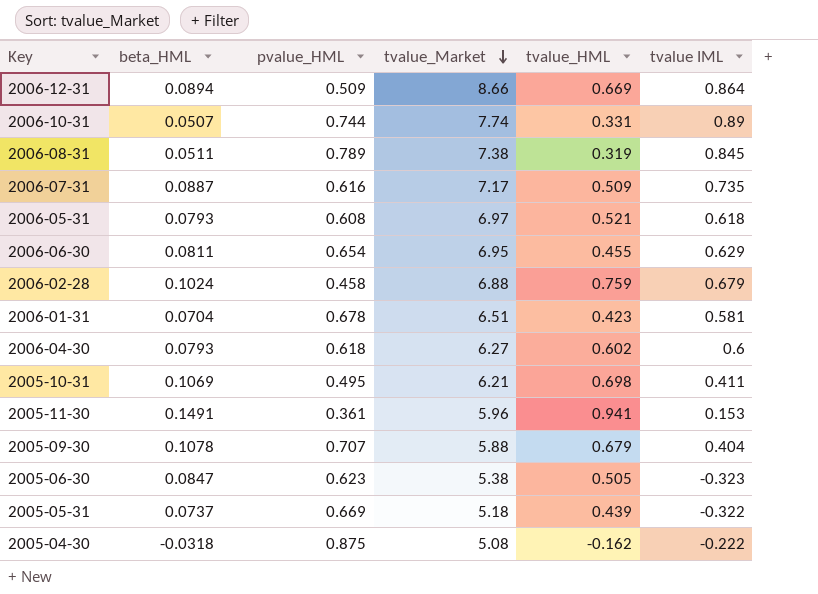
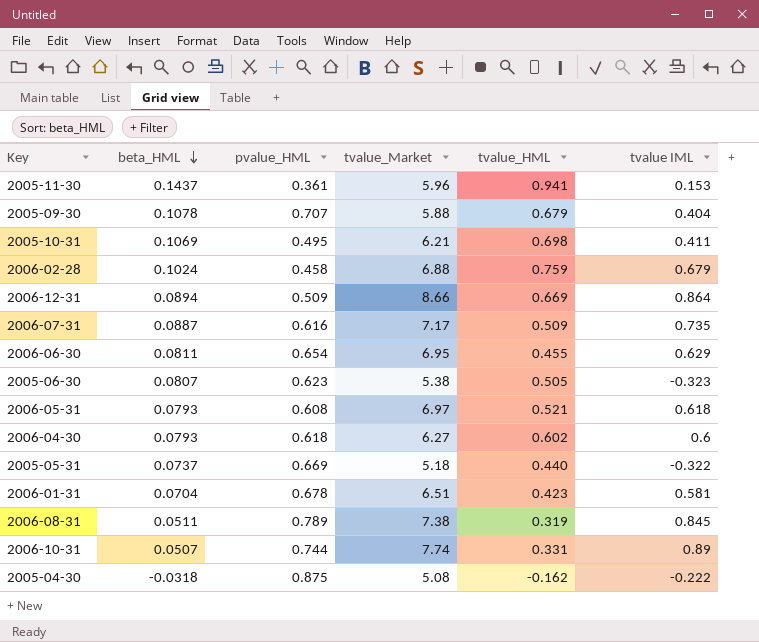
row order: tvalue_Market descending -> beta_HML descending
2005-11-30 | beta_HML: 0.1491 -> 0.1437
2005-06-30 | beta_HML: 0.0847 -> 0.0807
2005-05-31 | tvalue_HML: 0.439 -> 0.440

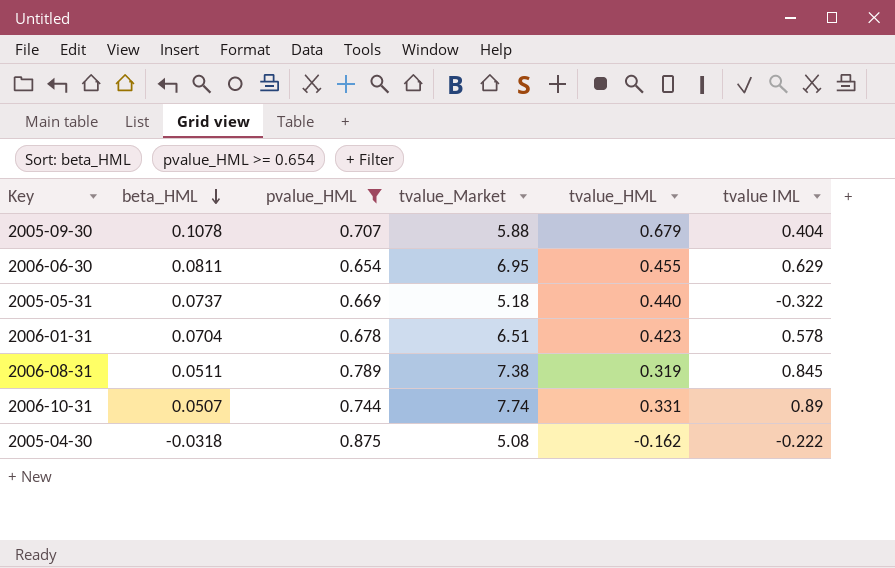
filter: none -> pvalue_HML >= 0.654
2006-01-31 | tvalue IML: 0.581 -> 0.578

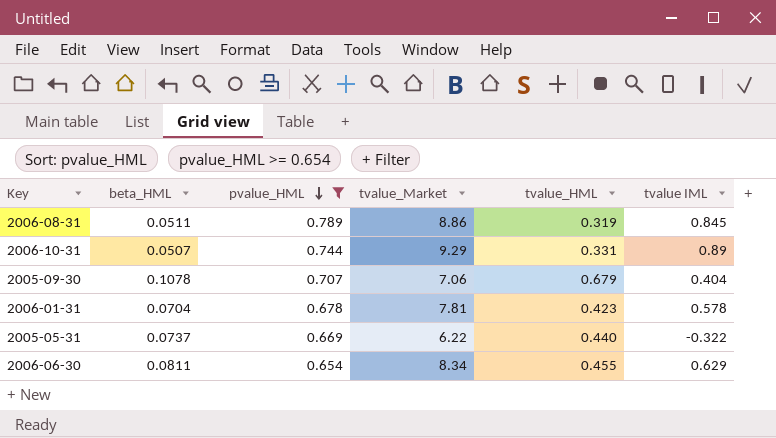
row order: beta_HML descending -> pvalue_HML descending
row 2005-04-30: -0.0318 | 0.875 | 5.08 | -0.162 | -0.222 -> none
2006-08-31 | tvalue_Market: 7.38 -> 8.86
2006-10-31 | tvalue_Market: 7.74 -> 9.29
2005-09-30 | tvalue_Market: 5.88 -> 7.06
2006-01-31 | tvalue_Market: 6.51 -> 7.81
2005-05-31 | tvalue_Market: 5.18 -> 6.22
2006-06-30 | tvalue_Market: 6.95 -> 8.34

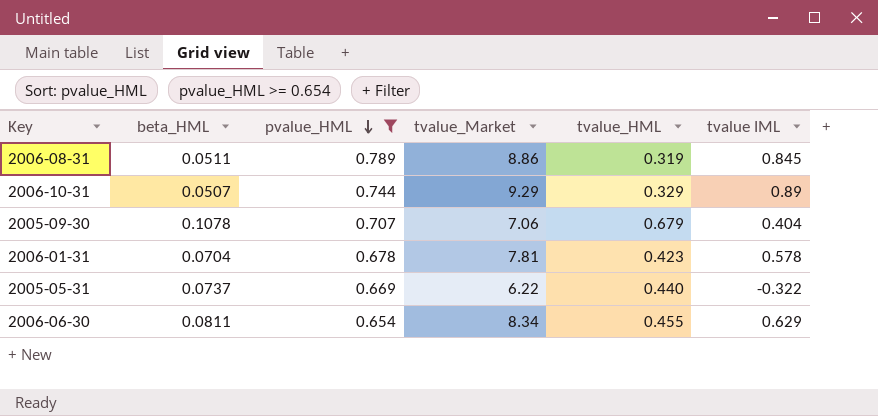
2006-10-31 | tvalue_HML: 0.331 -> 0.329

